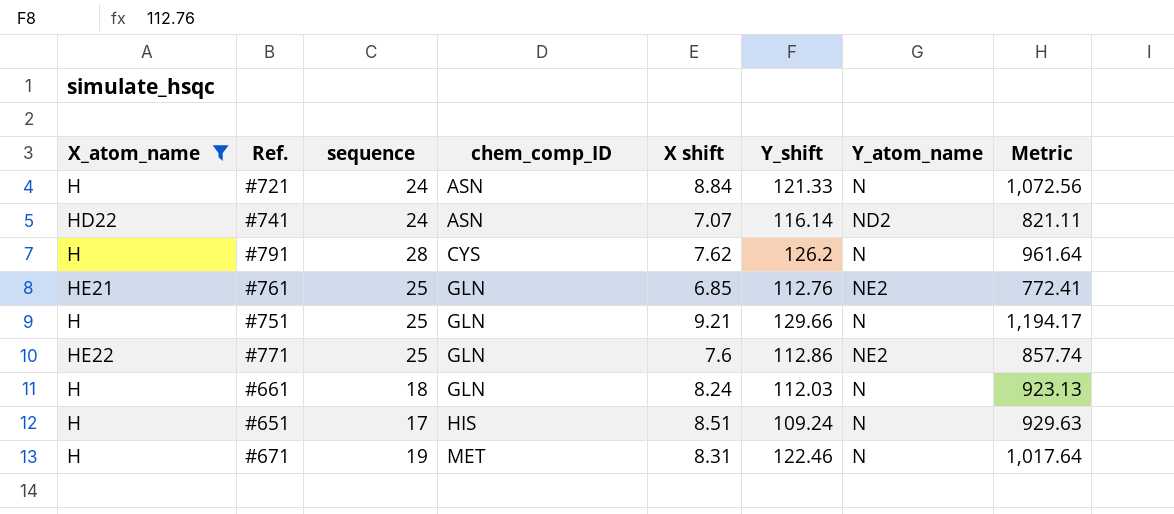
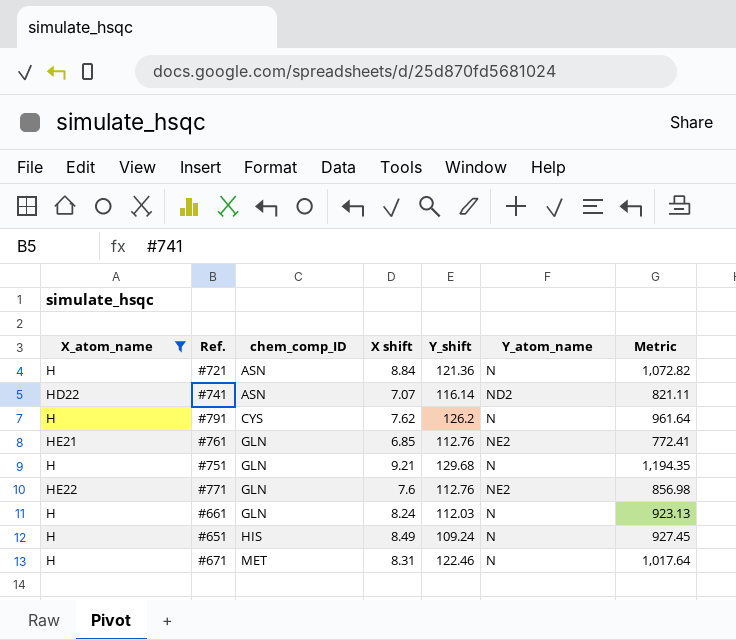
column sequence | position: 3 -> none
#721 | Y_shift: 121.33 -> 121.36
#721 | Metric: 1,072.56 -> 1,072.82
#751 | Y_shift: 129.66 -> 129.68
#751 | Metric: 1,194.17 -> 1,194.35
#771 | Y_shift: 112.86 -> 112.76
#771 | Metric: 857.74 -> 856.98
#651 | X shift: 8.51 -> 8.49
#651 | Metric: 929.63 -> 927.45

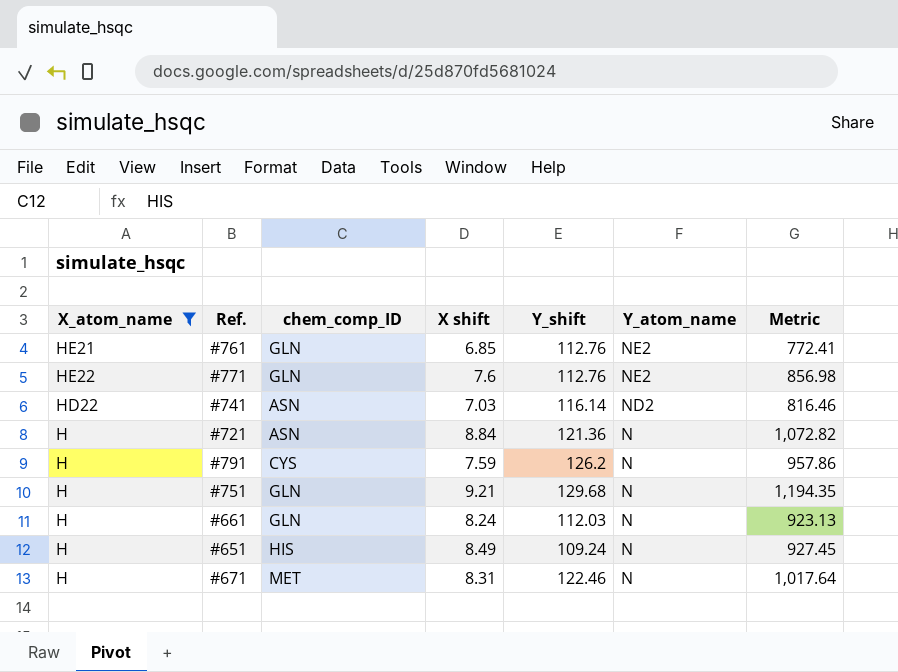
row order: chem_comp_ID ascending -> Y_atom_name descending
#741 | X shift: 7.07 -> 7.03
#741 | Metric: 821.11 -> 816.46
#791 | X shift: 7.62 -> 7.59
#791 | Metric: 961.64 -> 957.86

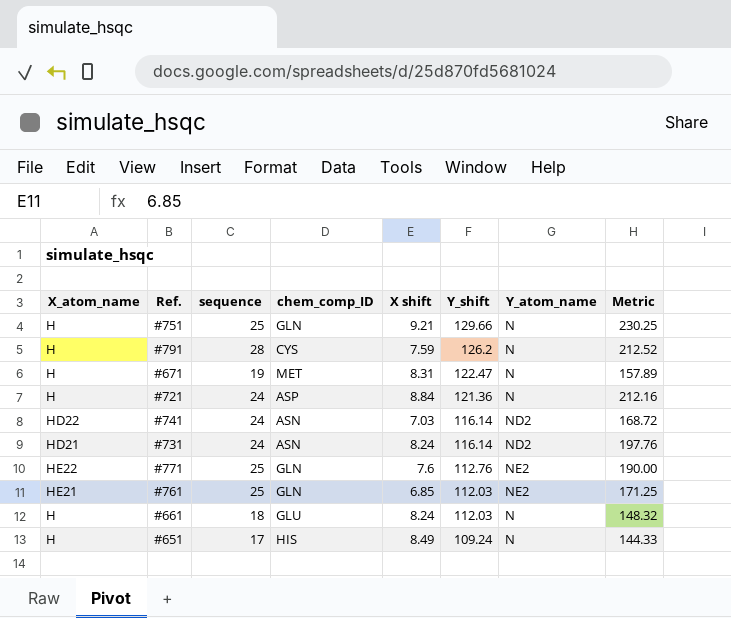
filter: X_atom_name != HD21 -> none
row order: Y_atom_name descending -> Y_shift descending
column sequence | position: none -> 3
column Metric | formula: [X shift] * [Y_shift] -> [sequence] * [X shift]
#751 | Y_shift: 129.68 -> 129.66
#671 | Y_shift: 122.46 -> 122.47
#721 | chem_comp_ID: ASN -> ASP
#761 | Y_shift: 112.76 -> 112.03
#661 | chem_comp_ID: GLN -> GLU

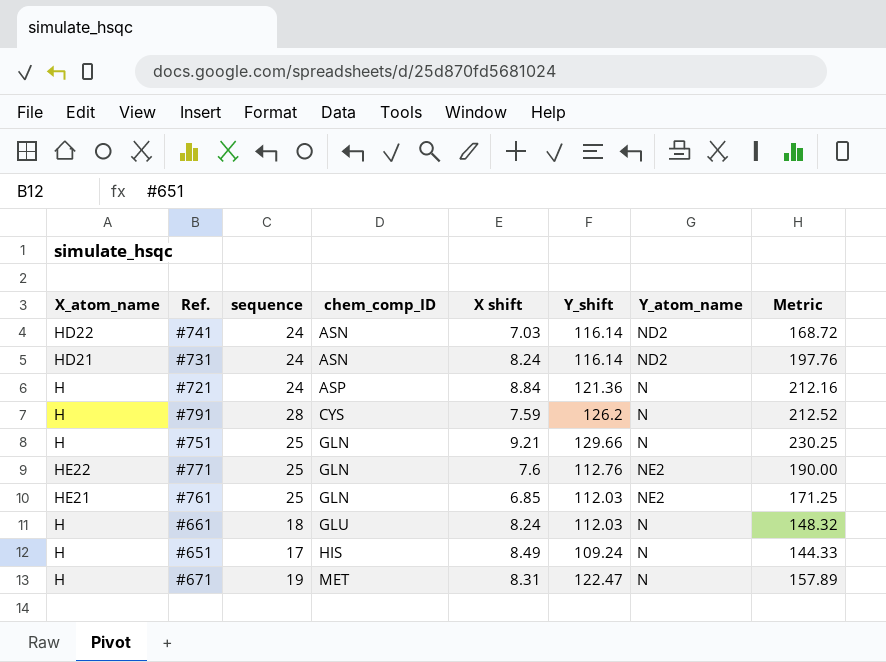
row order: Y_shift descending -> chem_comp_ID ascending

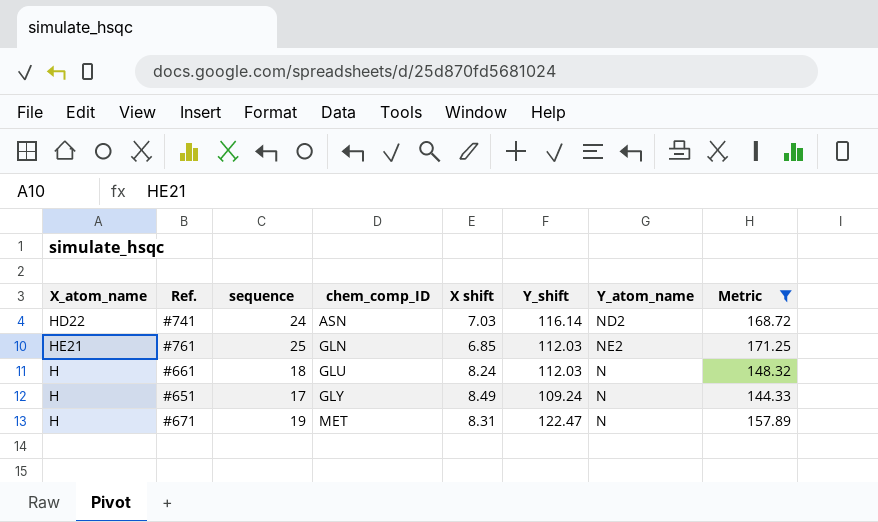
filter: none -> Metric <= 171.25
#651 | chem_comp_ID: HIS -> GLY

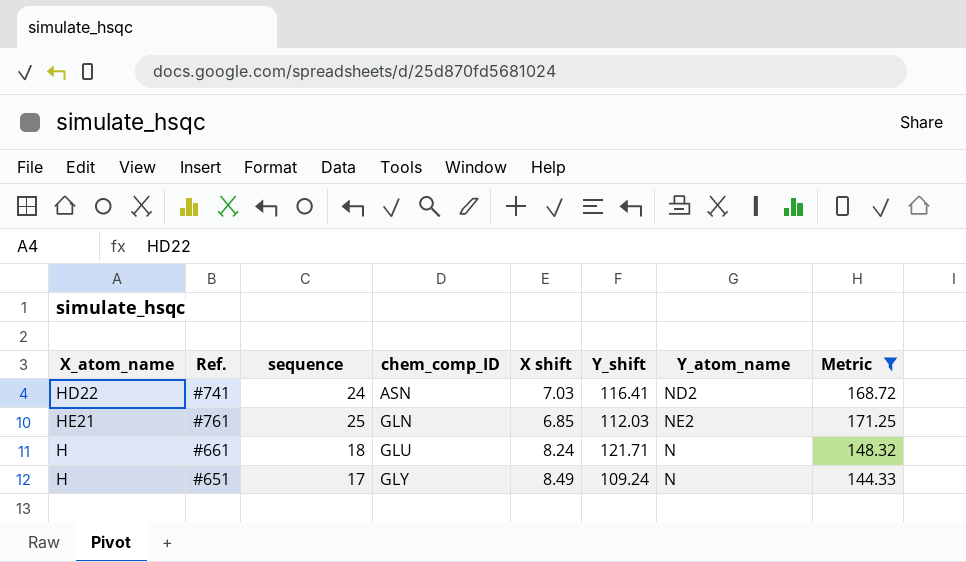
row #671: H | 19 | MET | 8.31 | 122.47 | N | 157.89 -> none
#741 | Y_shift: 116.14 -> 116.41
#661 | Y_shift: 112.03 -> 121.71

